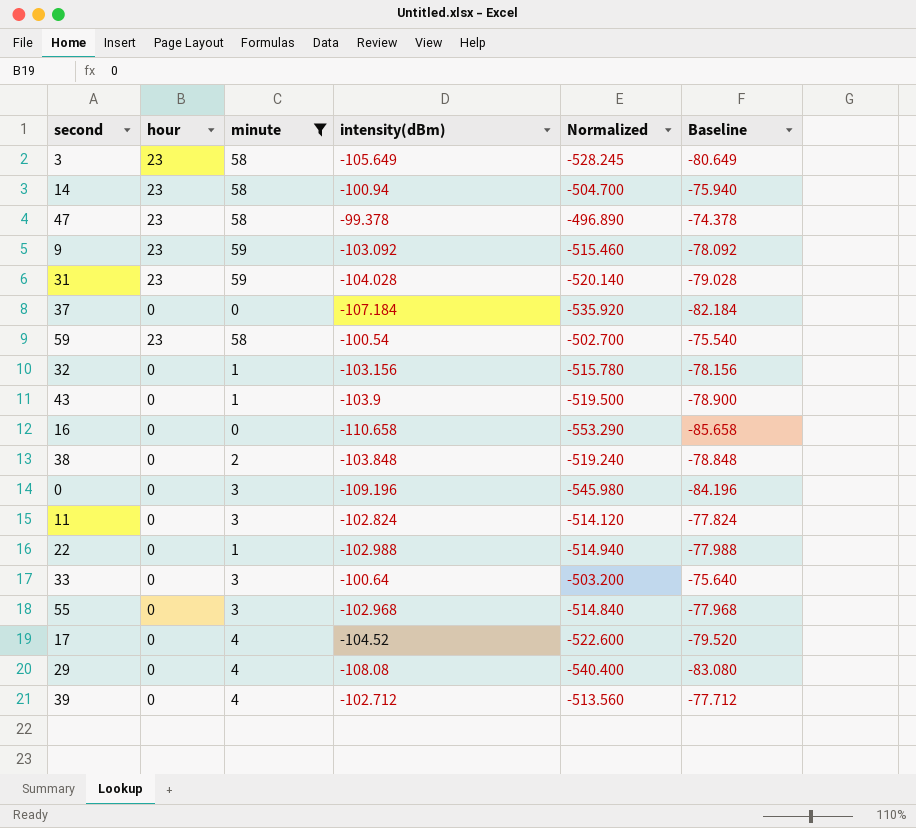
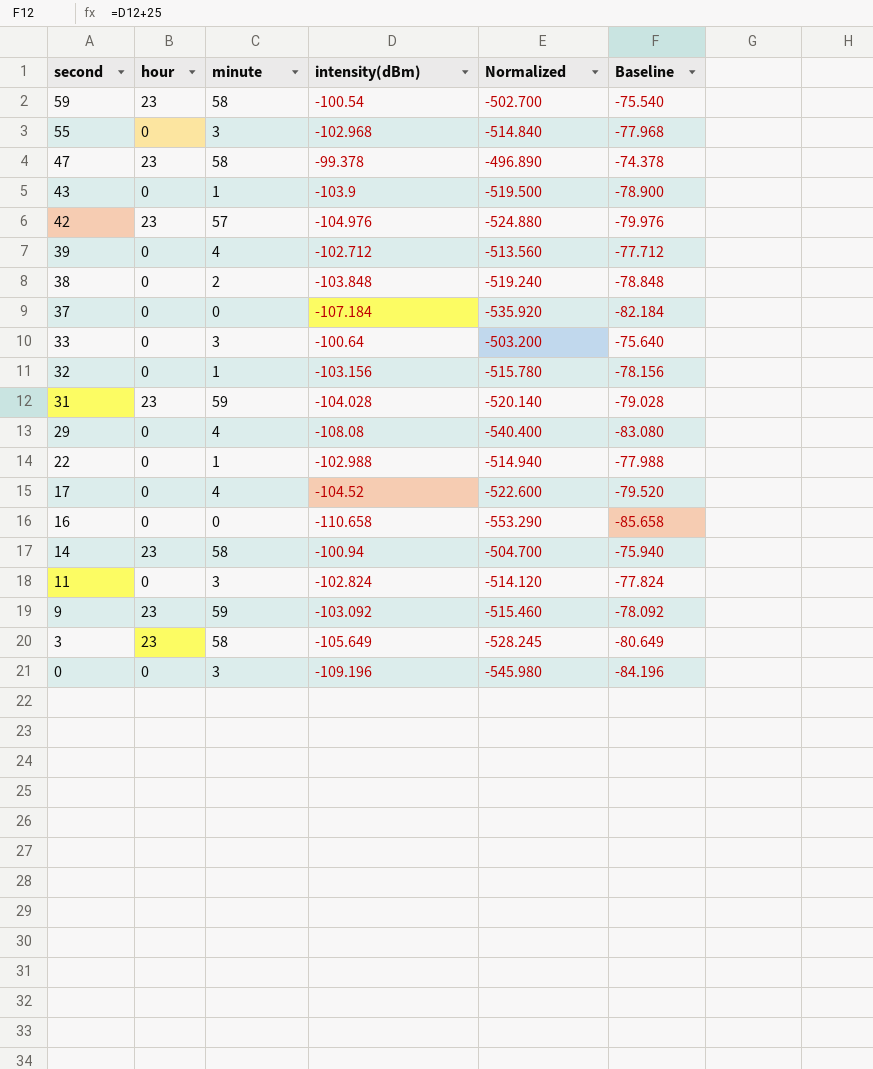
filter: minute != 57 -> none
row order: none -> second descending

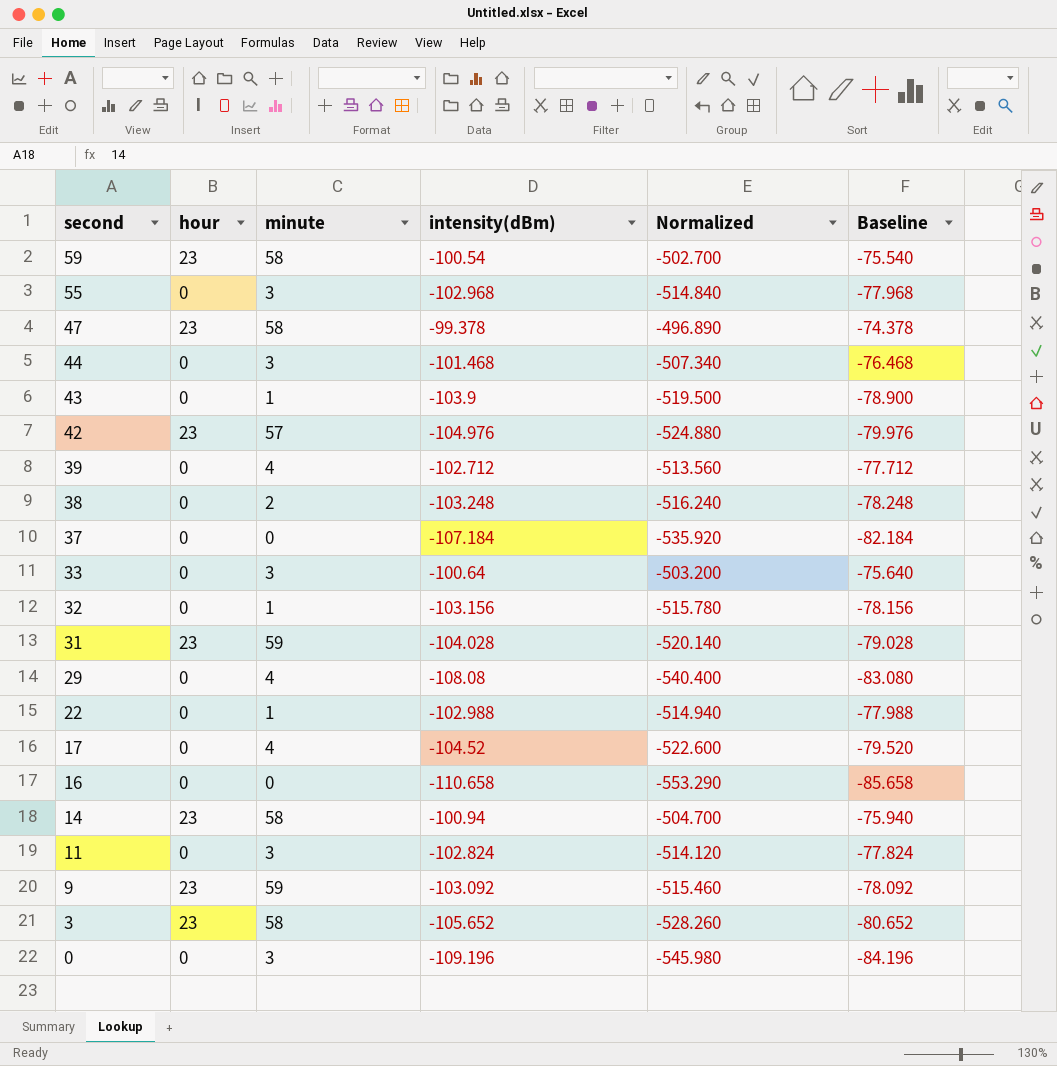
row 44: none -> 0 | 3 | -101.468 | -507.340 | -76.468
38 | intensity(dBm): -103.848 -> -103.248
38 | Normalized: -519.240 -> -516.240
38 | Baseline: -78.848 -> -78.248
3 | intensity(dBm): -105.649 -> -105.652
3 | Normalized: -528.245 -> -528.260
3 | Baseline: -80.649 -> -80.652

